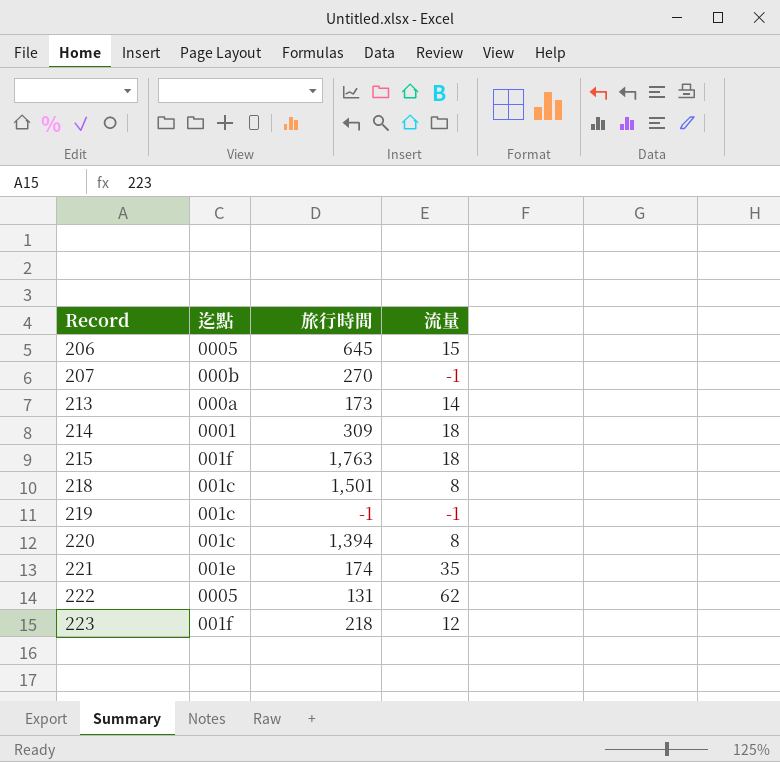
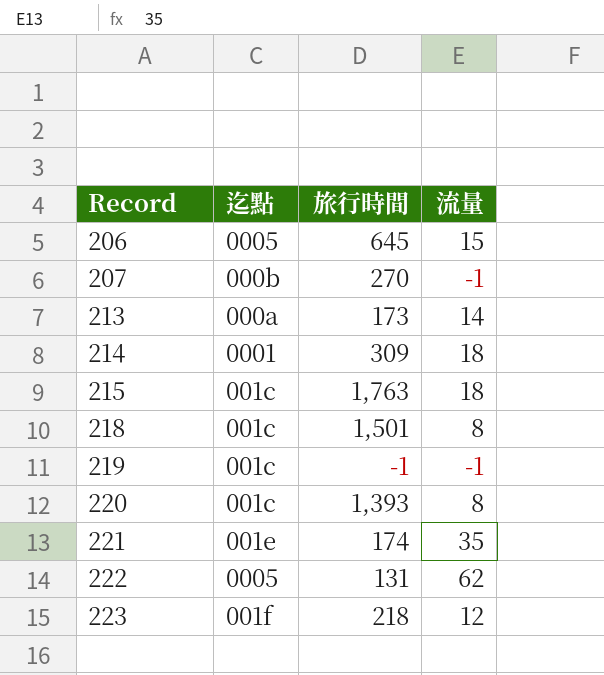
215 | 迄點: 001f -> 001c
220 | 旅行時間: 1,394 -> 1,393

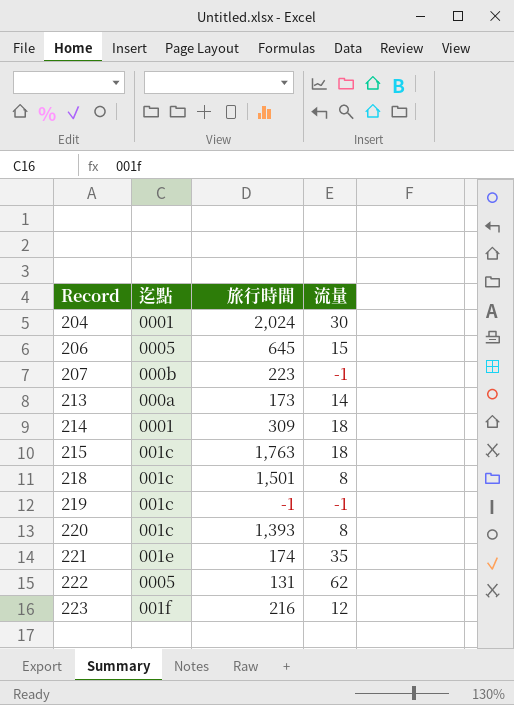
row 204: none -> 0001 | 2,024 | 30
207 | 旅行時間: 270 -> 223
223 | 旅行時間: 218 -> 216

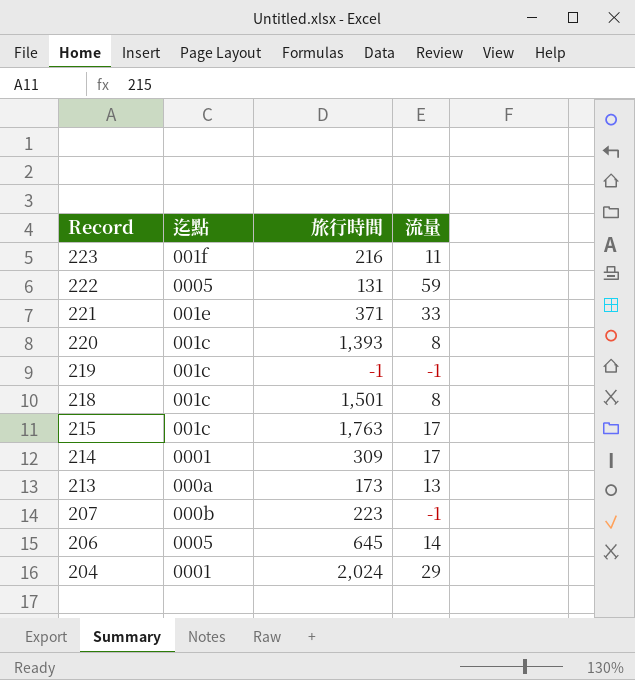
row order: Record ascending -> Record descending
223 | 流量: 12 -> 11
222 | 流量: 62 -> 59
221 | 旅行時間: 174 -> 371
221 | 流量: 35 -> 33
215 | 流量: 18 -> 17
214 | 流量: 18 -> 17
213 | 流量: 14 -> 13
206 | 流量: 15 -> 14
204 | 流量: 30 -> 29

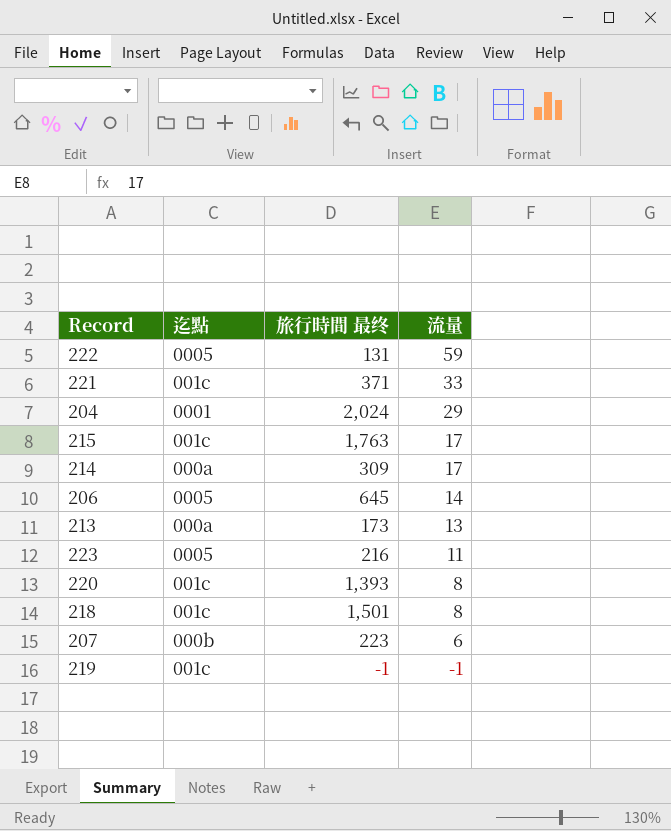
row order: Record descending -> 流量 descending
column name: 旅行時間 -> 旅行時間 最终
221 | 迄點: 001e -> 001c
214 | 迄點: 0001 -> 000a
223 | 迄點: 001f -> 0005
207 | 流量: -1 -> 6

